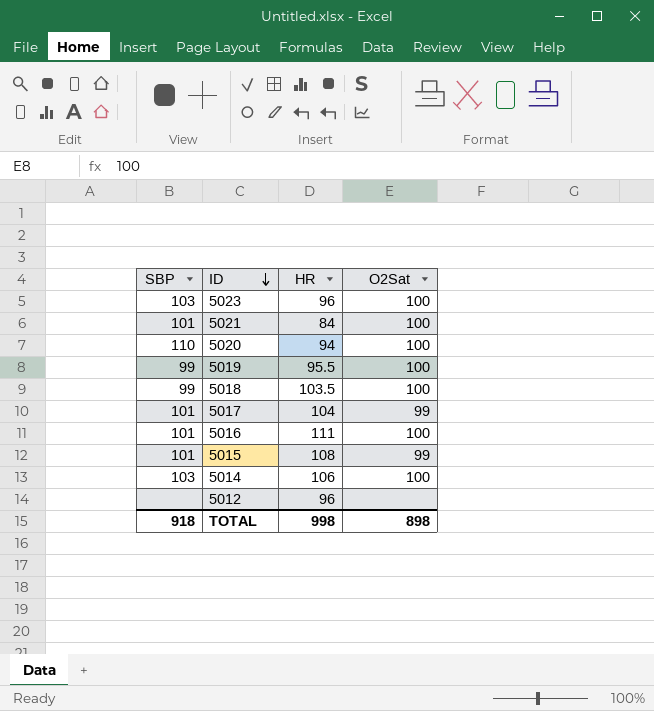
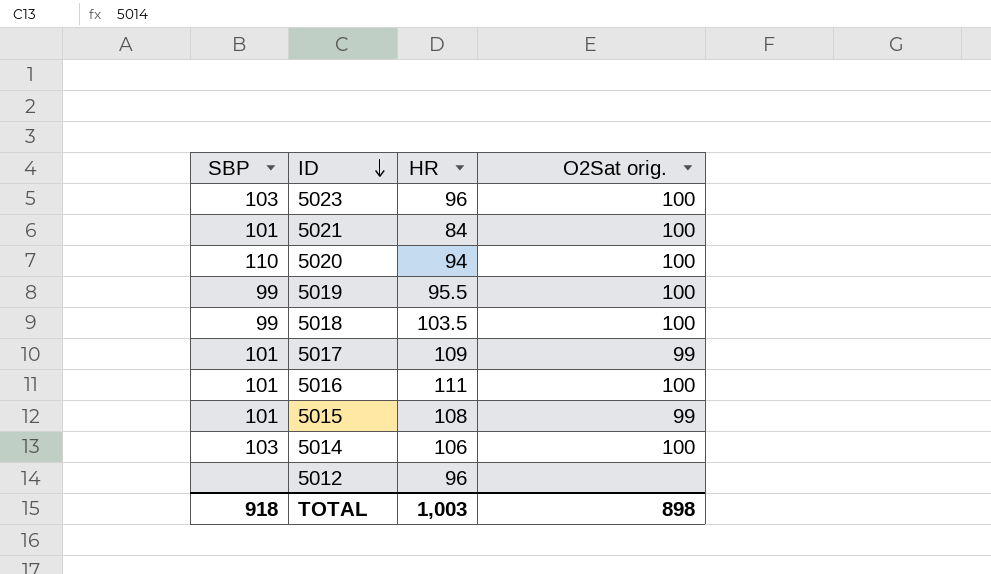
column name: O2Sat -> O2Sat orig.
5017 | HR: 104 -> 109
TOTAL | HR: 998 -> 1,003

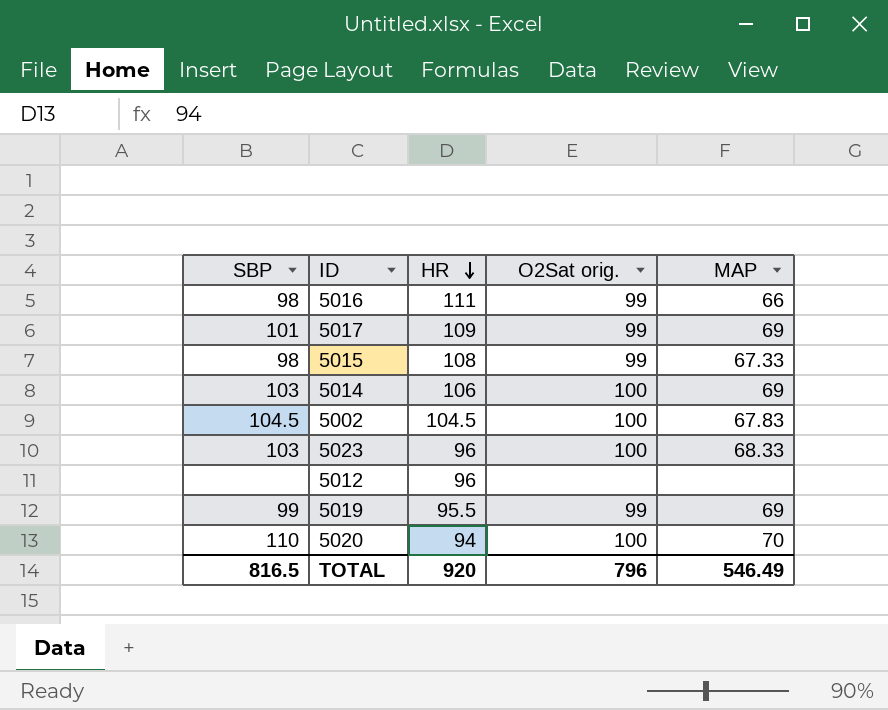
row order: ID descending -> HR descending
column MAP | position: none -> 5
row 5021: 101 | 84 | 100 -> none
row 5018: 99 | 103.5 | 100 -> none
5016 | SBP: 101 -> 98
5016 | O2Sat orig.: 100 -> 99
5015 | SBP: 101 -> 98
row 5002: none -> 104.5 | 104.5 | 100 | 67.83
5019 | O2Sat orig.: 100 -> 99
TOTAL | SBP: 918 -> 816.5
TOTAL | HR: 1,003 -> 920
TOTAL | O2Sat orig.: 898 -> 796

